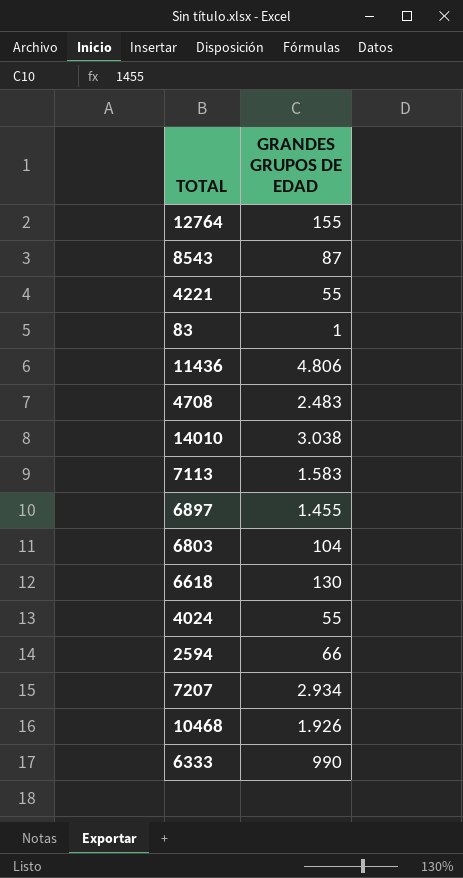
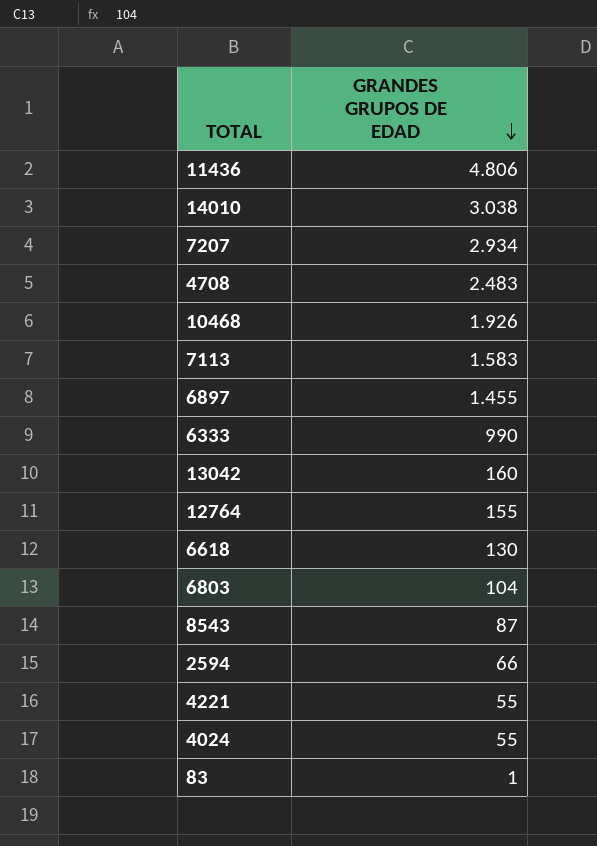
row order: none -> GRANDES GRUPOS DE EDAD descending
row 13042: none -> 160

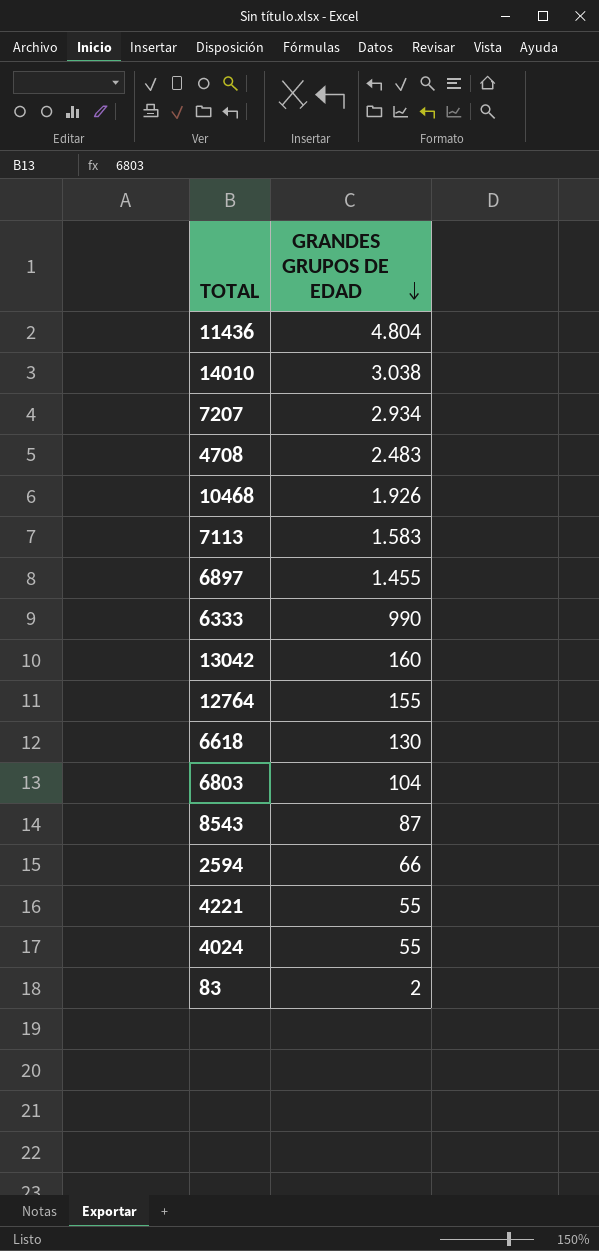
11436 | GRANDES GRUPOS DE EDAD: 4.806 -> 4.804
83 | GRANDES GRUPOS DE EDAD: 1 -> 2

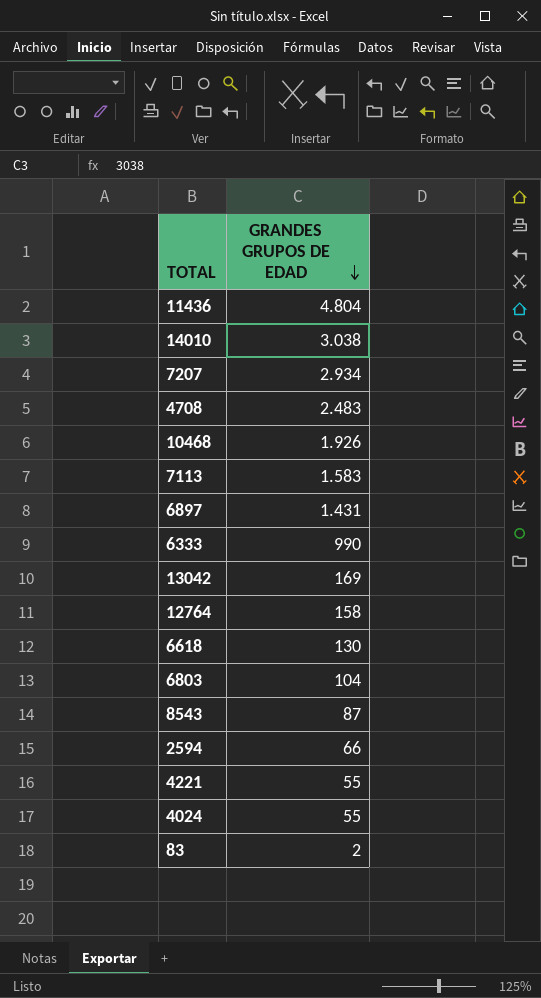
6897 | GRANDES GRUPOS DE EDAD: 1.455 -> 1.431
13042 | GRANDES GRUPOS DE EDAD: 160 -> 169
12764 | GRANDES GRUPOS DE EDAD: 155 -> 158

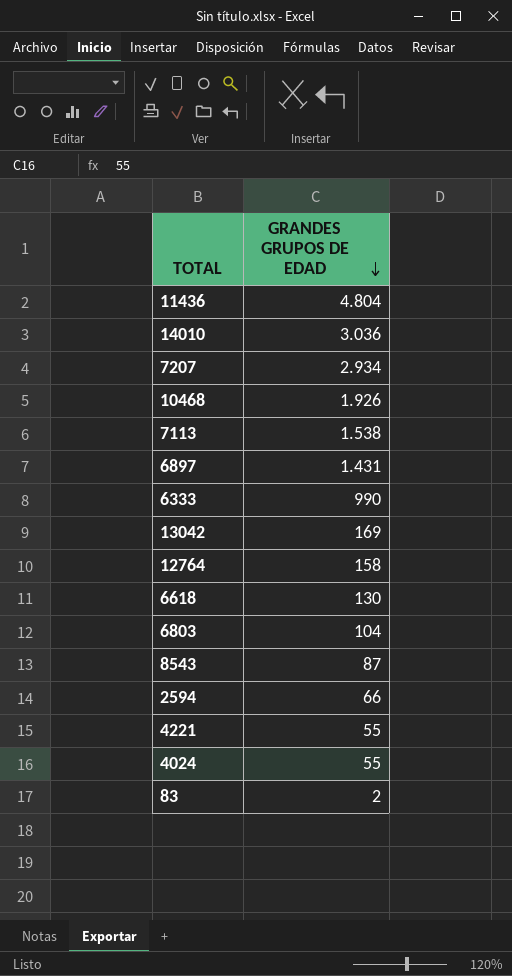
row 4708: 2.483 -> none
14010 | GRANDES GRUPOS DE EDAD: 3.038 -> 3.036
7113 | GRANDES GRUPOS DE EDAD: 1.583 -> 1.538

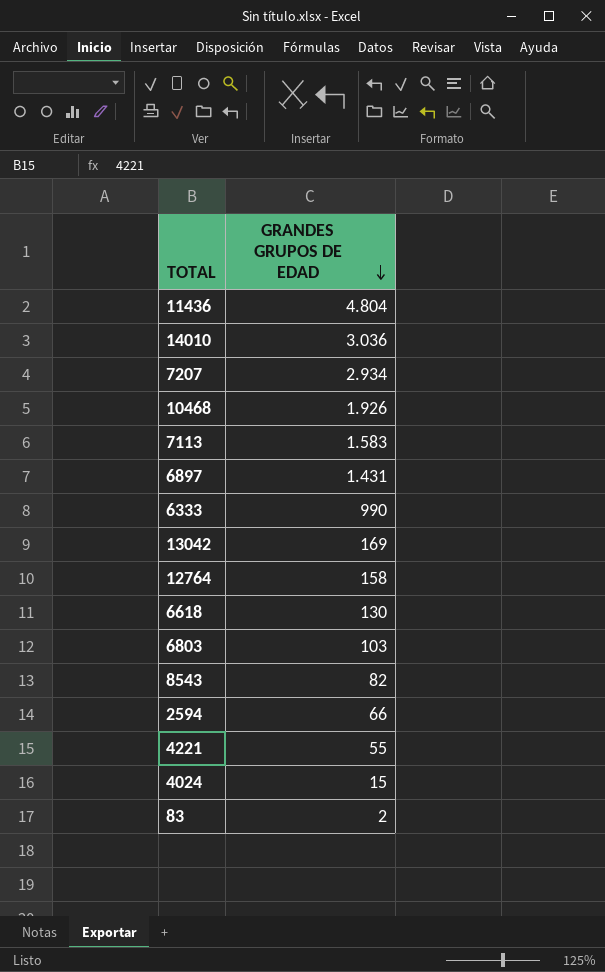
7113 | GRANDES GRUPOS DE EDAD: 1.538 -> 1.583
6803 | GRANDES GRUPOS DE EDAD: 104 -> 103
8543 | GRANDES GRUPOS DE EDAD: 87 -> 82
4024 | GRANDES GRUPOS DE EDAD: 55 -> 15

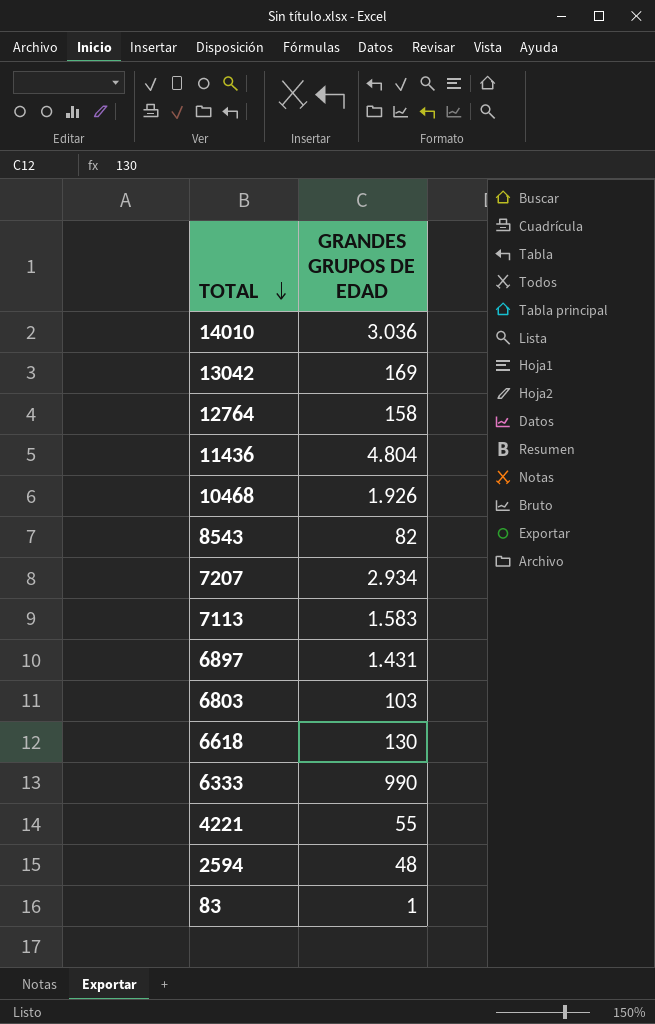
row order: GRANDES GRUPOS DE EDAD descending -> TOTAL descending
row 4024: 15 -> none
2594 | GRANDES GRUPOS DE EDAD: 66 -> 48
83 | GRANDES GRUPOS DE EDAD: 2 -> 1

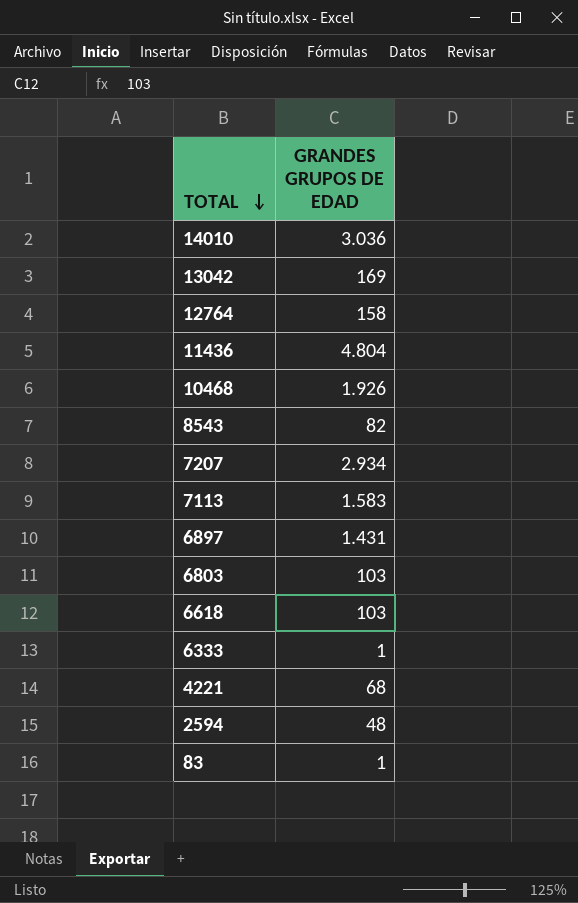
6618 | GRANDES GRUPOS DE EDAD: 130 -> 103
6333 | GRANDES GRUPOS DE EDAD: 990 -> 1
4221 | GRANDES GRUPOS DE EDAD: 55 -> 68

